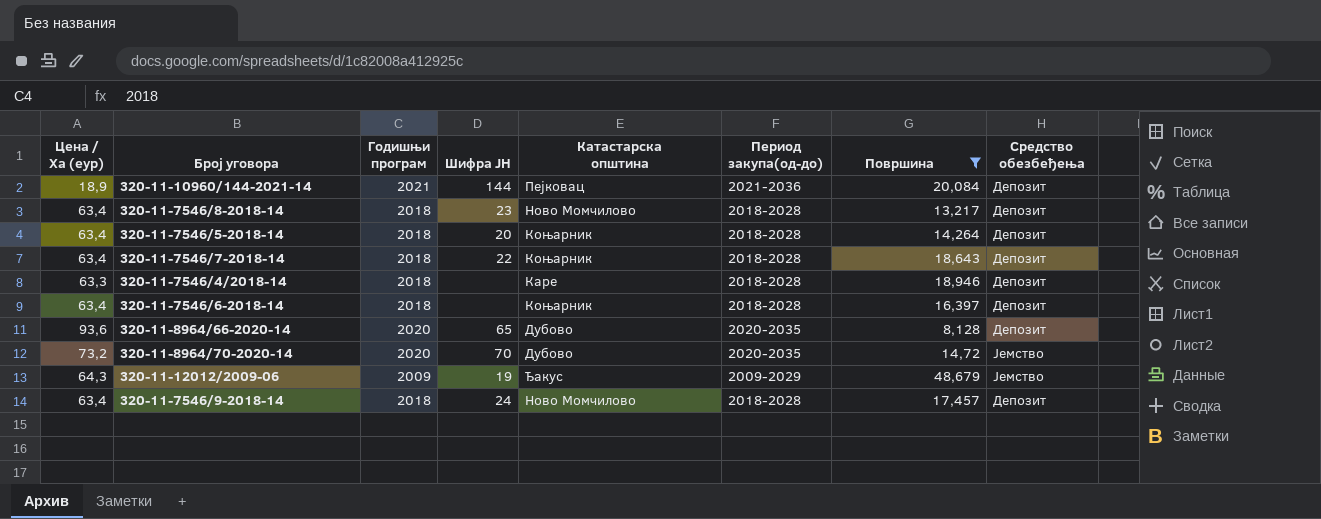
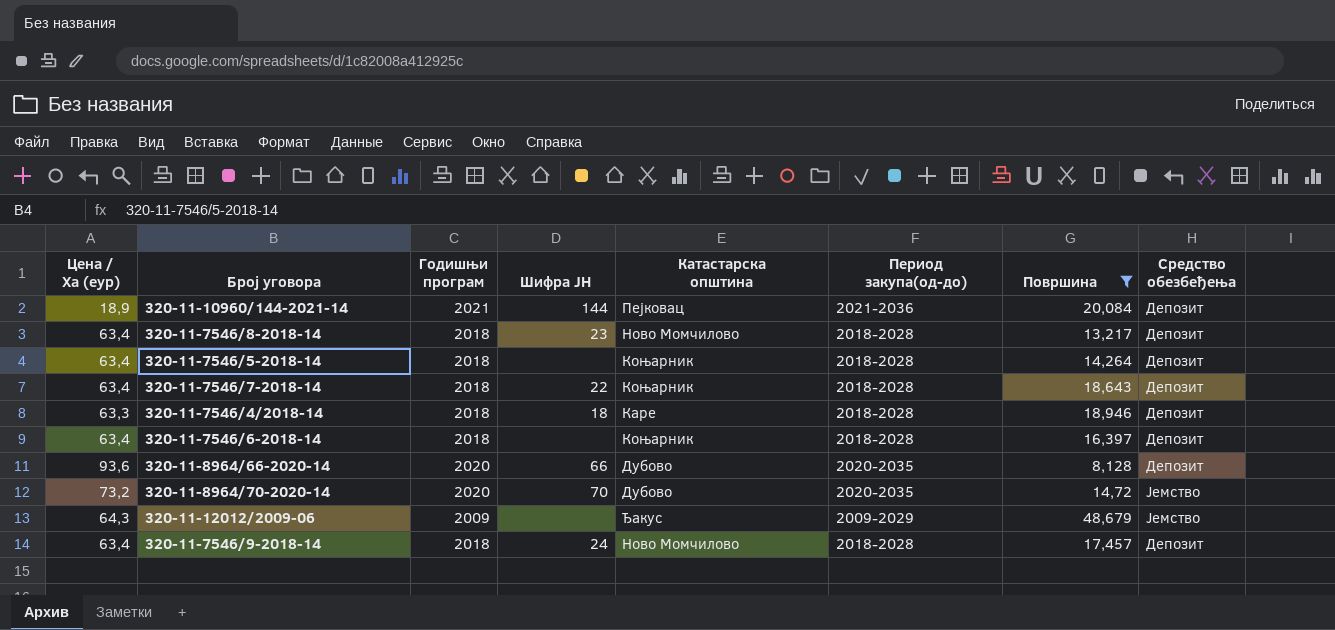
320-11-7546/5-2018-14 | Шифра ЈН: 20 -> none
320-11-7546/4/2018-14 | Шифра ЈН: none -> 18
320-11-8964/66-2020-14 | Шифра ЈН: 65 -> 66
320-11-12012/2009-06 | Шифра ЈН: 19 -> none

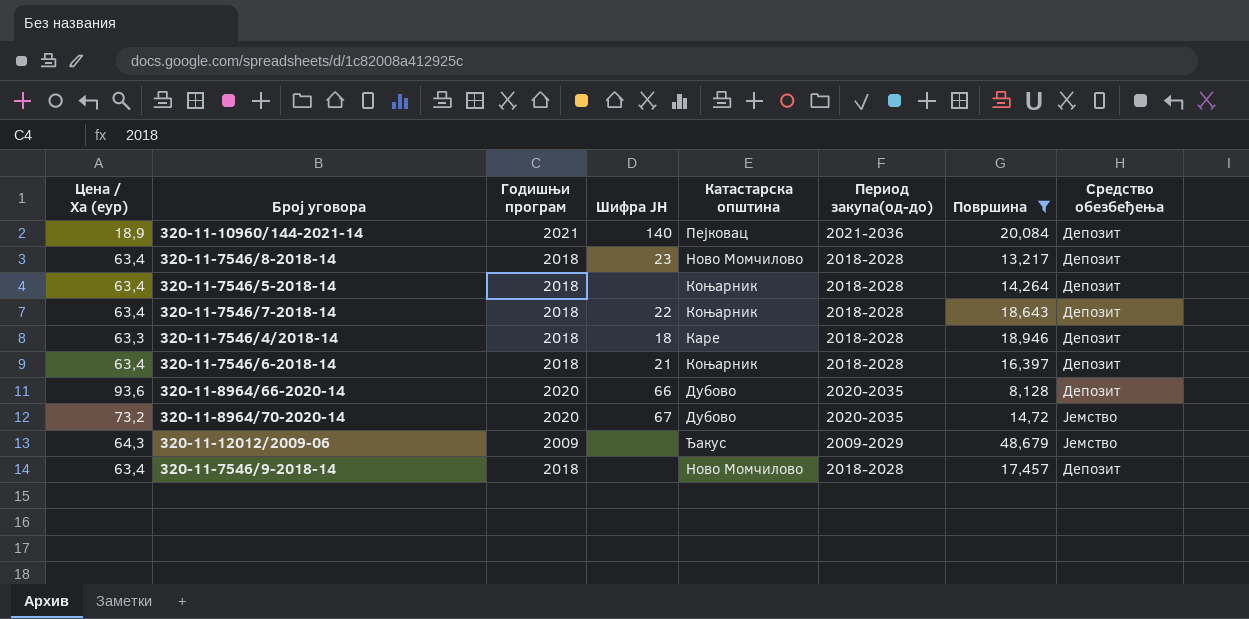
320-11-10960/144-2021-14 | Шифра ЈН: 144 -> 140
320-11-7546/6-2018-14 | Шифра ЈН: none -> 21
320-11-8964/70-2020-14 | Шифра ЈН: 70 -> 67
320-11-7546/9-2018-14 | Шифра ЈН: 24 -> none

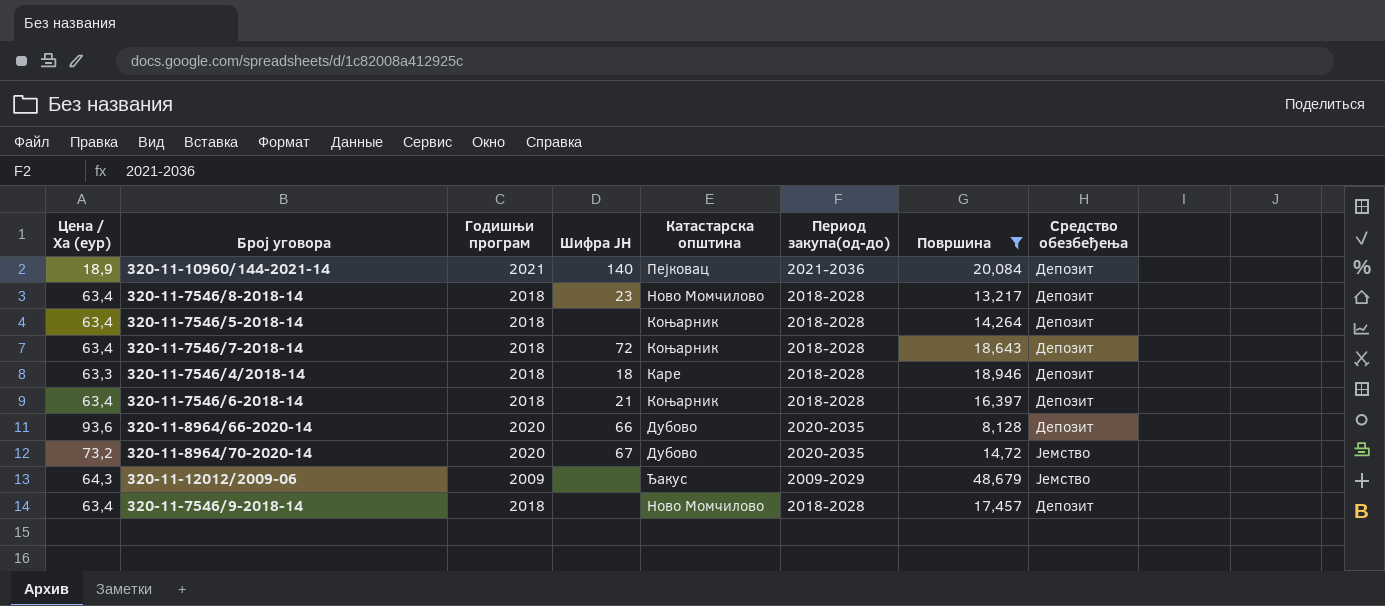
320-11-7546/7-2018-14 | Шифра ЈН: 22 -> 72

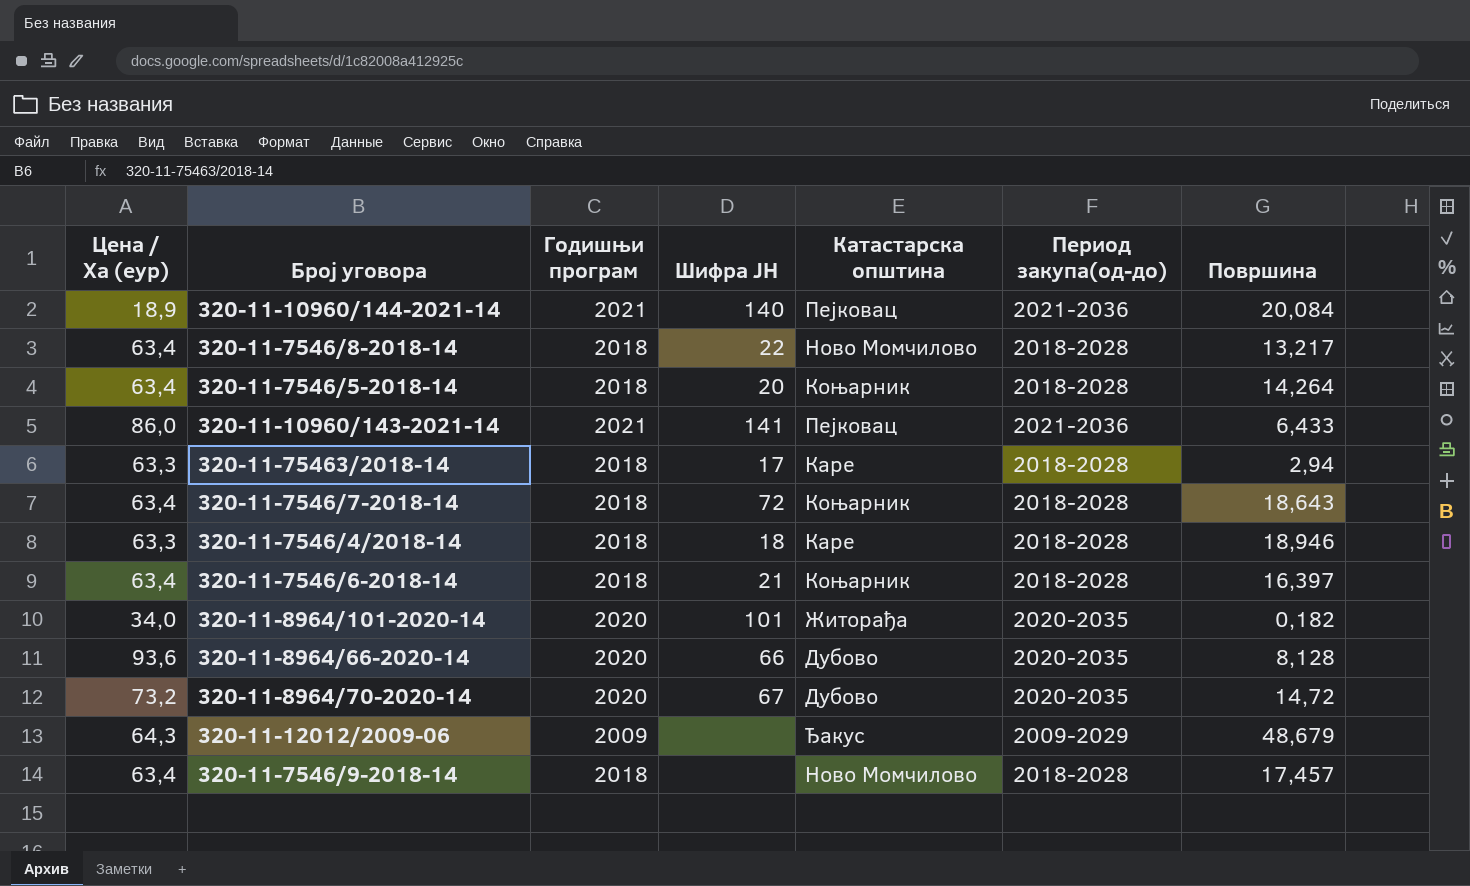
filter: Површина >= 8,128 -> none
column Средство обезбеђења | position: 8 -> none
320-11-7546/8-2018-14 | Шифра ЈН: 23 -> 22
320-11-7546/5-2018-14 | Шифра ЈН: none -> 20

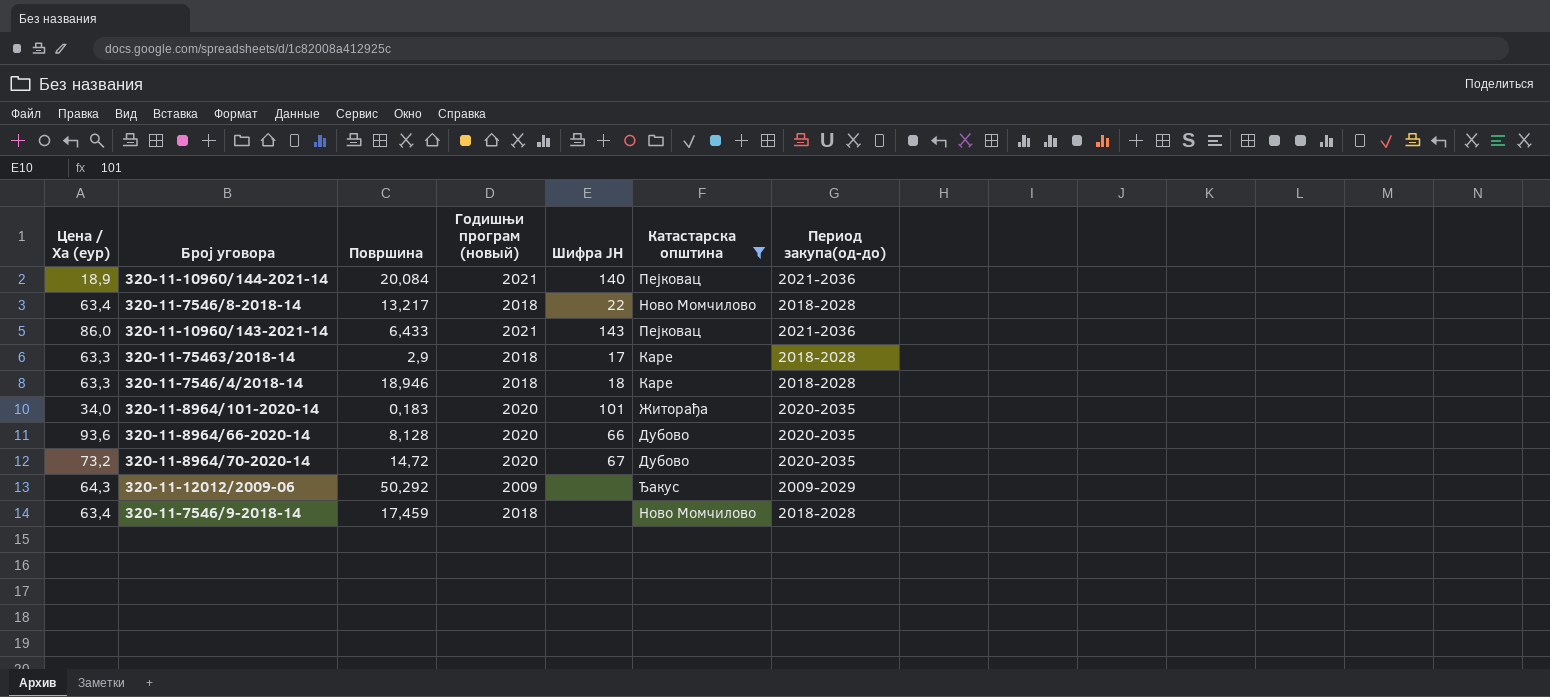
filter: none -> Катастарска општина != Коњарник
column Површина | position: 7 -> 3
column name: Годишњи програм -> Годишњи програм (новый)
320-11-10960/143-2021-14 | Шифра ЈН: 141 -> 143
320-11-75463/2018-14 | Површина: 2,94 -> 2,9
320-11-8964/101-2020-14 | Површина: 0,182 -> 0,183
320-11-12012/2009-06 | Површина: 48,679 -> 50,292
320-11-7546/9-2018-14 | Површина: 17,457 -> 17,459

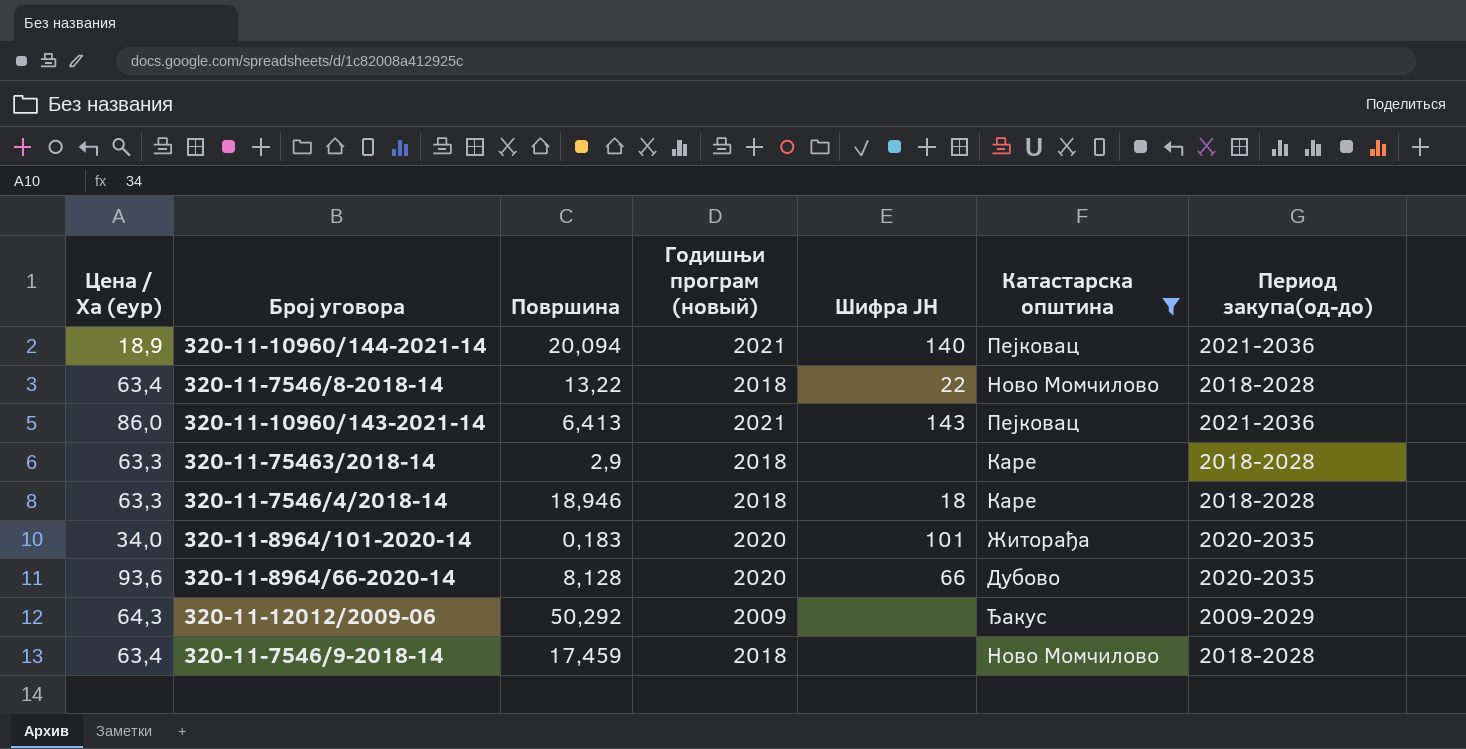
row 320-11-8964/70-2020-14: 73,2 | 14,72 | 2020 | 67 | Дубово | 2020-2035 -> none
320-11-10960/144-2021-14 | Површина: 20,084 -> 20,094
320-11-7546/8-2018-14 | Површина: 13,217 -> 13,22
320-11-10960/143-2021-14 | Површина: 6,433 -> 6,413
320-11-75463/2018-14 | Шифра ЈН: 17 -> none

